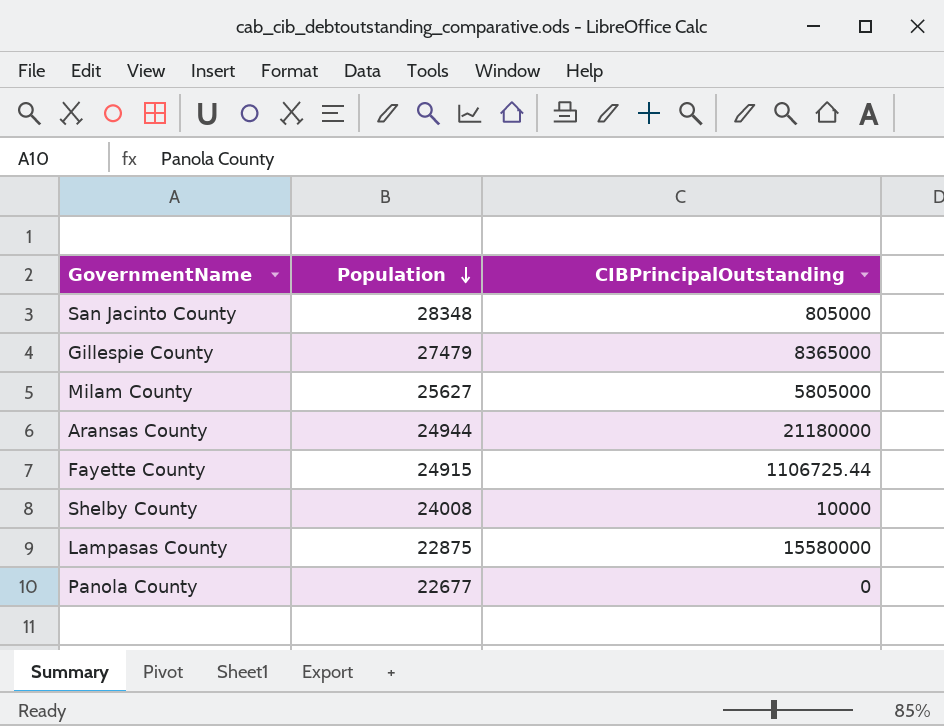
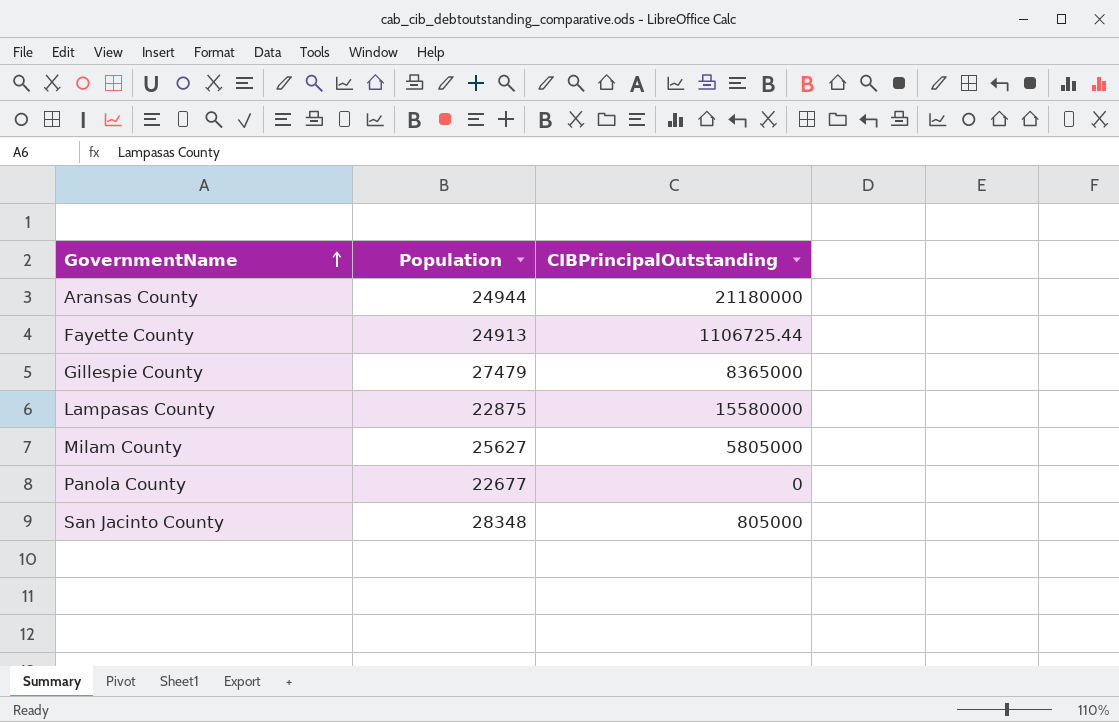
row order: Population descending -> GovernmentName ascending
row Shelby County: 24008 | 10000 -> none
Fayette County | Population: 24915 -> 24913

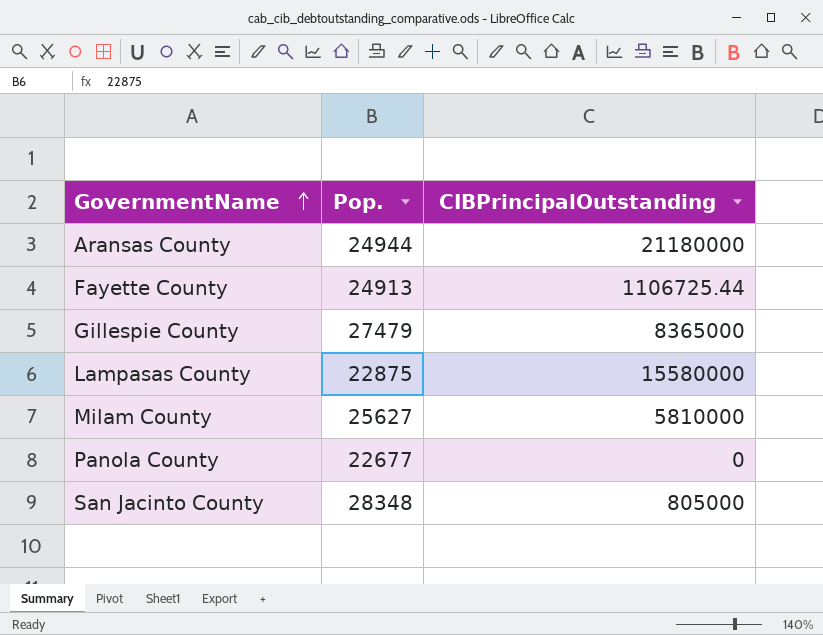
column name: Population -> Pop.
Milam County | CIBPrincipalOutstanding: 5805000 -> 5810000

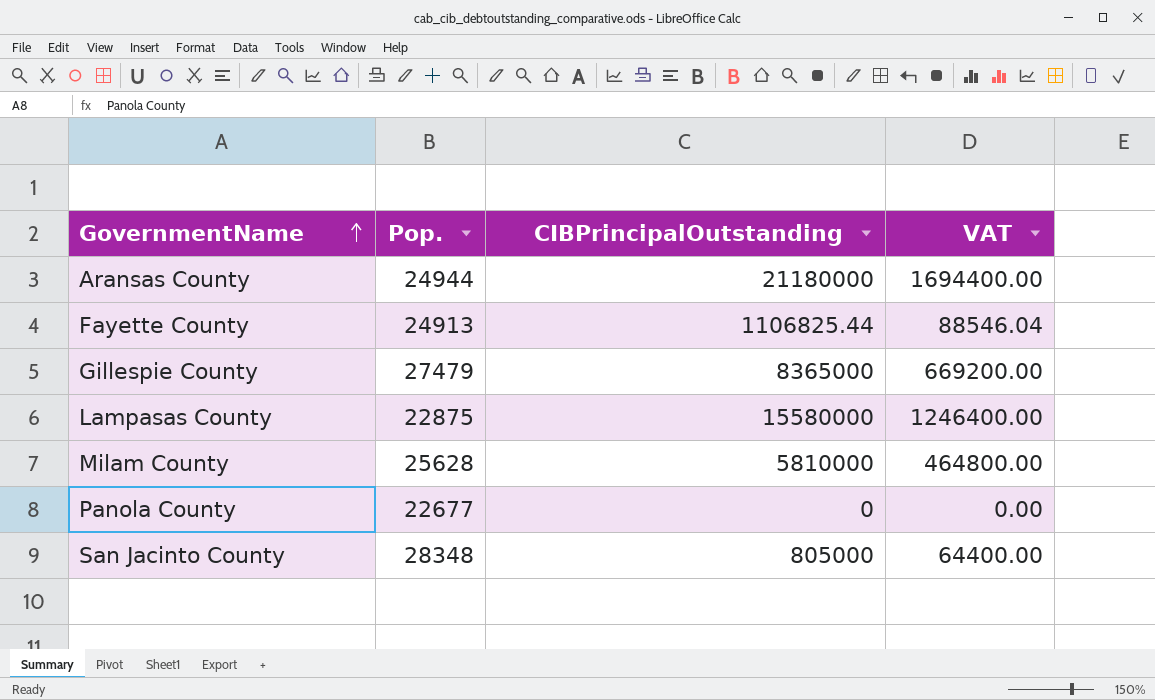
column VAT | formula: none -> [CIBPrincipalOutstanding] * 0.08
Fayette County | CIBPrincipalOutstanding: 1106725.44 -> 1106825.44
Milam County | Pop.: 25627 -> 25628

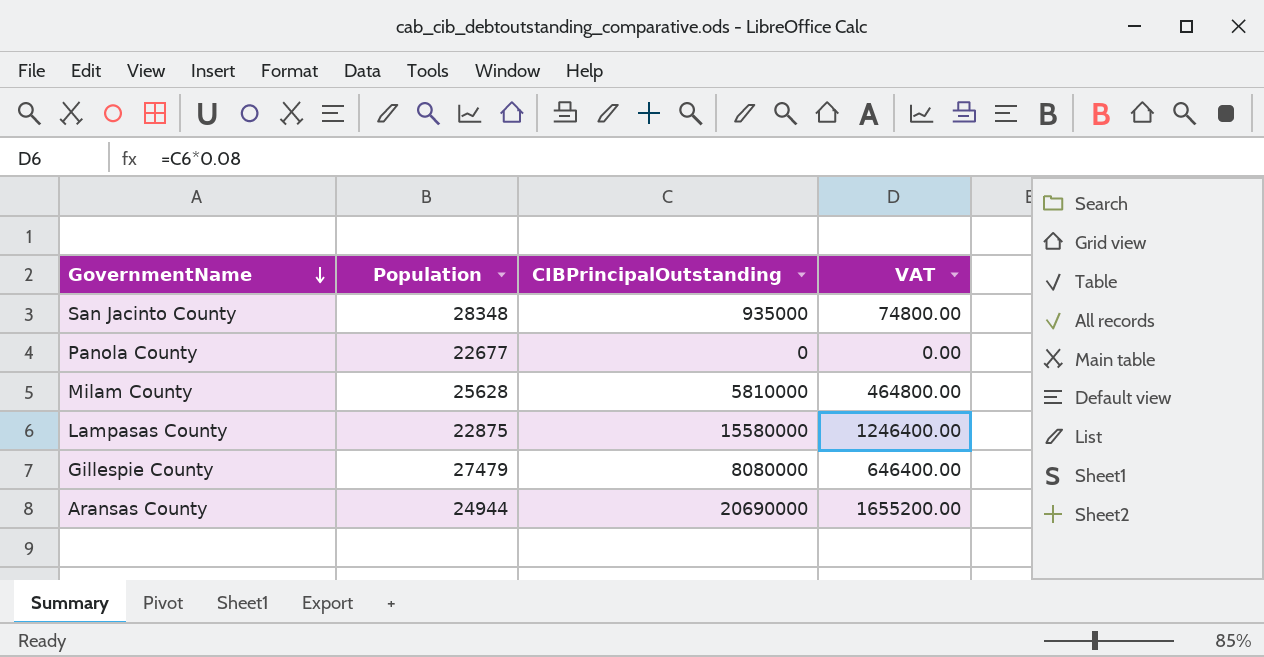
row order: GovernmentName ascending -> GovernmentName descending
column name: Pop. -> Population
row Fayette County: 24913 | 1106825.44 | 88546.04 -> none
San Jacinto County | CIBPrincipalOutstanding: 805000 -> 935000
San Jacinto County | VAT: 64400.00 -> 74800.00
Gillespie County | CIBPrincipalOutstanding: 8365000 -> 8080000
Gillespie County | VAT: 669200.00 -> 646400.00
Aransas County | CIBPrincipalOutstanding: 21180000 -> 20690000
Aransas County | VAT: 1694400.00 -> 1655200.00

